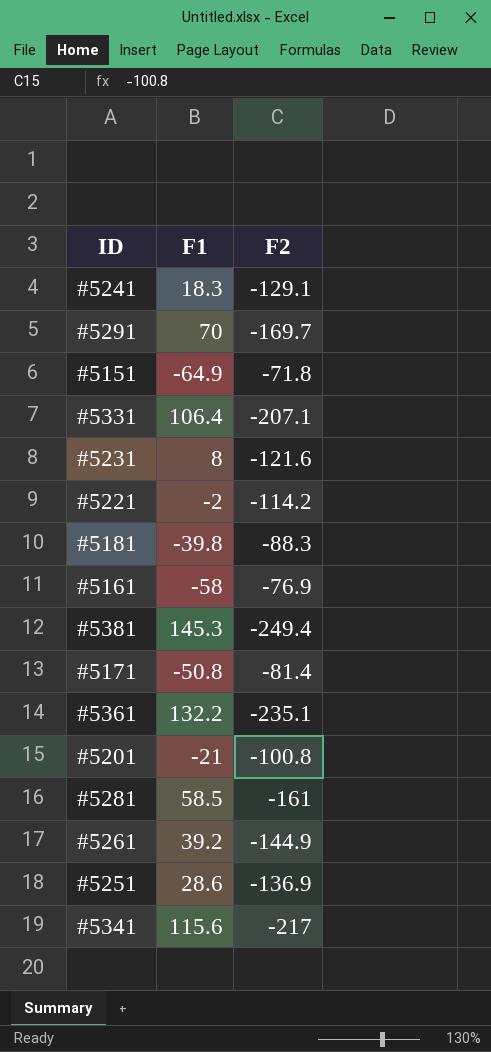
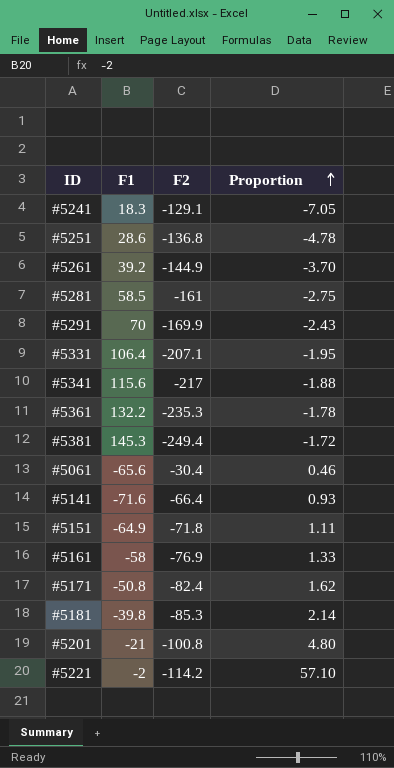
row order: none -> Proportion ascending
column Proportion | formula: none -> [F2] / [F1]
row #5231: 8 | -121.6 -> none
#5251 | F2: -136.9 -> -136.8
#5291 | F2: -169.7 -> -169.9
#5361 | F2: -235.1 -> -235.3
row #5061: none -> -65.6 | -30.4 | 0.46
row #5141: none -> -71.6 | -66.4 | 0.93
#5171 | F2: -81.4 -> -82.4
#5181 | F2: -88.3 -> -85.3

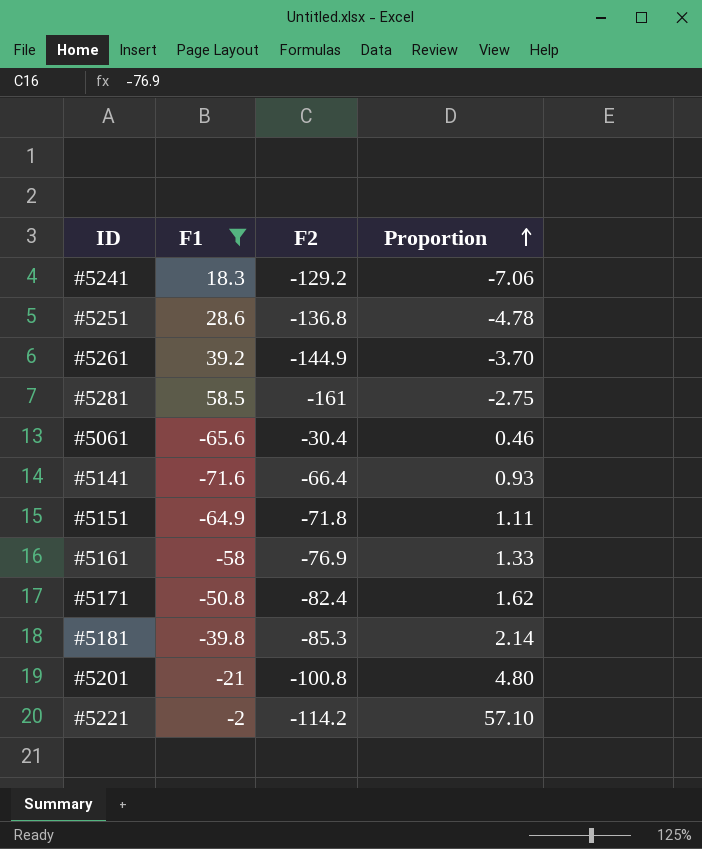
filter: none -> F1 <= 58.5
#5241 | F2: -129.1 -> -129.2
#5241 | Proportion: -7.05 -> -7.06

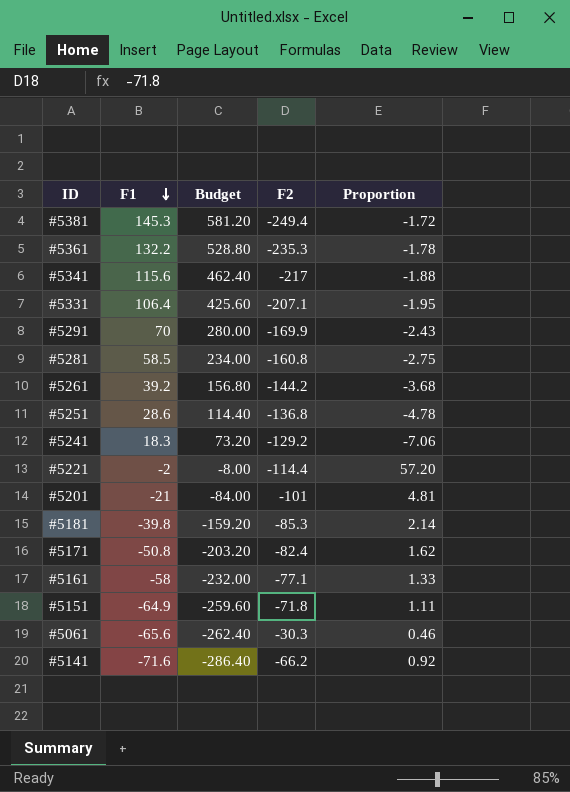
filter: F1 <= 58.5 -> none
row order: Proportion ascending -> F1 descending
column Budget | formula: none -> [F1] * 4
#5281 | F2: -161 -> -160.8
#5261 | F2: -144.9 -> -144.2
#5261 | Proportion: -3.70 -> -3.68
#5221 | F2: -114.2 -> -114.4
#5221 | Proportion: 57.10 -> 57.20
#5201 | F2: -100.8 -> -101
#5201 | Proportion: 4.80 -> 4.81
#5161 | F2: -76.9 -> -77.1
#5061 | F2: -30.4 -> -30.3
#5141 | F2: -66.4 -> -66.2
#5141 | Proportion: 0.93 -> 0.92

